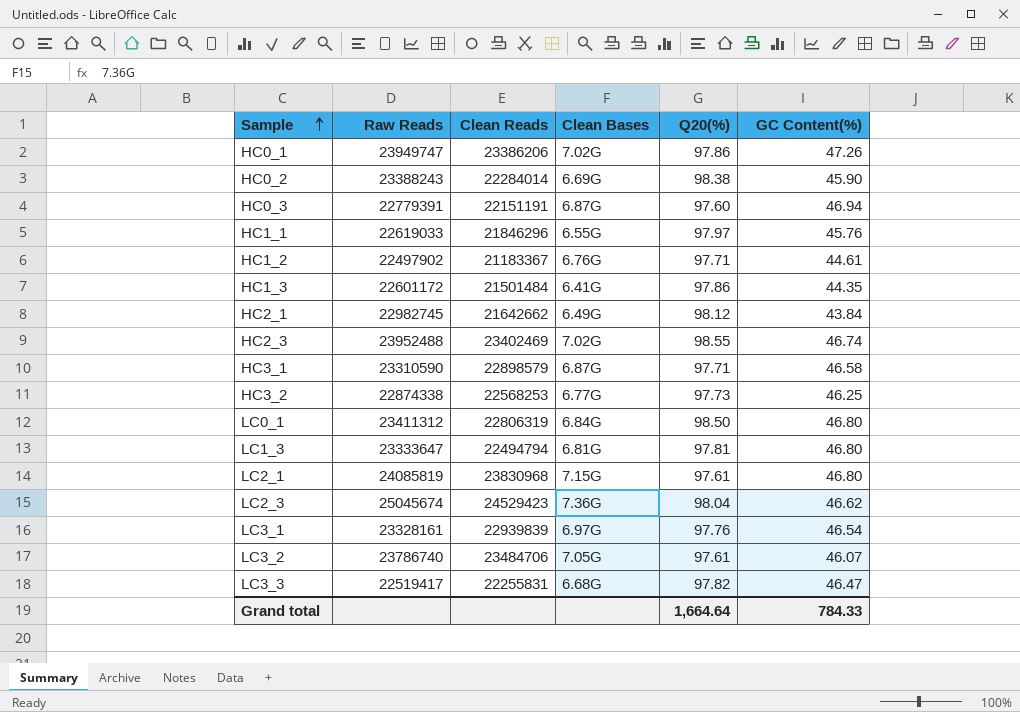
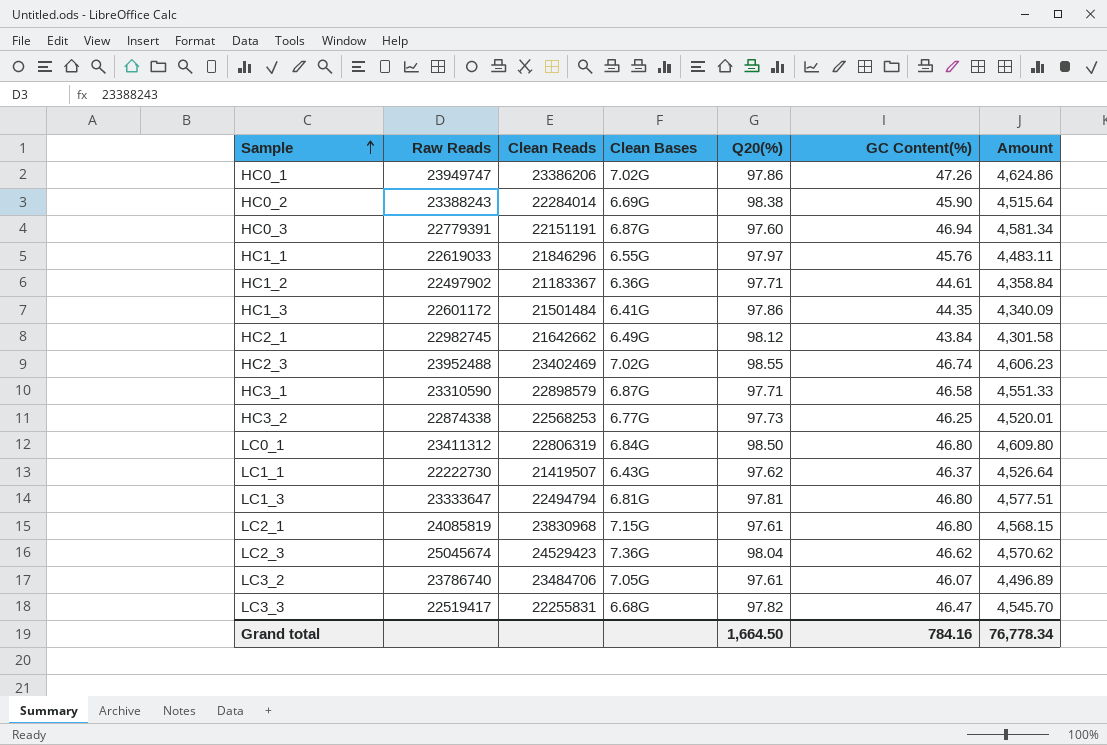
column Amount | formula: none -> [Q20(%)] * [GC Content(%)]
row LC3_1: 23328161 | 22939839 | 6.97G | 97.76 | 46.54 -> none
HC1_2 | Clean Bases: 6.76G -> 6.36G
row LC1_1: none -> 22222730 | 21419507 | 6.43G | 97.62 | 46.37 | 4,526.64
Grand total | Q20(%): 1,664.64 -> 1,664.50
Grand total | GC Content(%): 784.33 -> 784.16

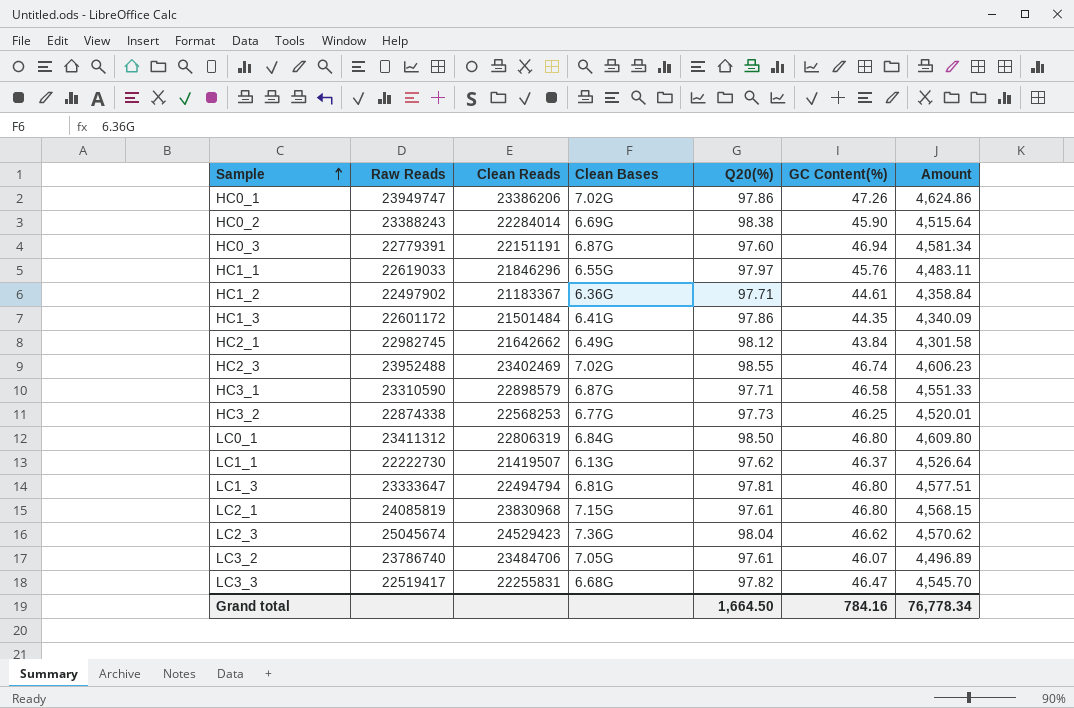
LC1_1 | Clean Bases: 6.43G -> 6.13G

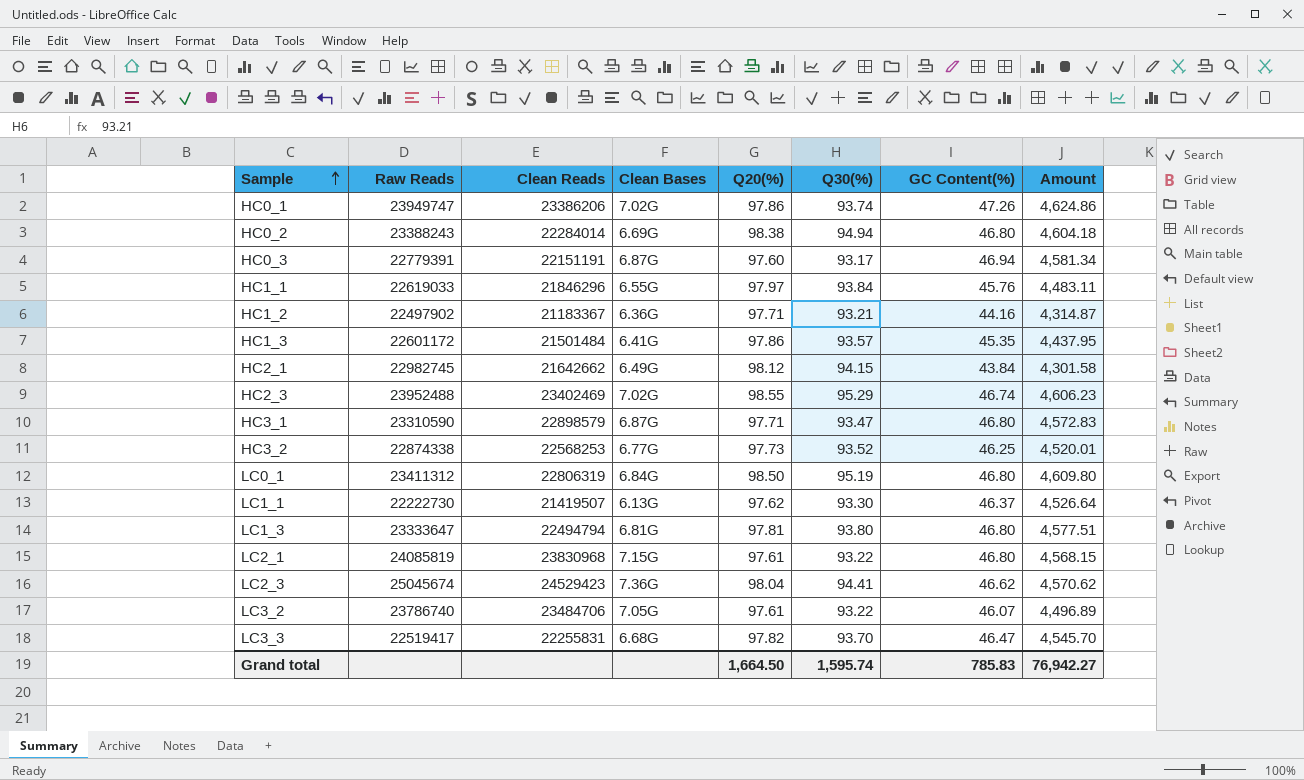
column Q30(%) | position: none -> 6
HC0_2 | GC Content(%): 45.90 -> 46.80
HC0_2 | Amount: 4,515.64 -> 4,604.18
HC1_2 | GC Content(%): 44.61 -> 44.16
HC1_2 | Amount: 4,358.84 -> 4,314.87
HC1_3 | GC Content(%): 44.35 -> 45.35
HC1_3 | Amount: 4,340.09 -> 4,437.95
HC3_1 | GC Content(%): 46.58 -> 46.80
HC3_1 | Amount: 4,551.33 -> 4,572.83
Grand total | GC Content(%): 784.16 -> 785.83
Grand total | Amount: 76,778.34 -> 76,942.27

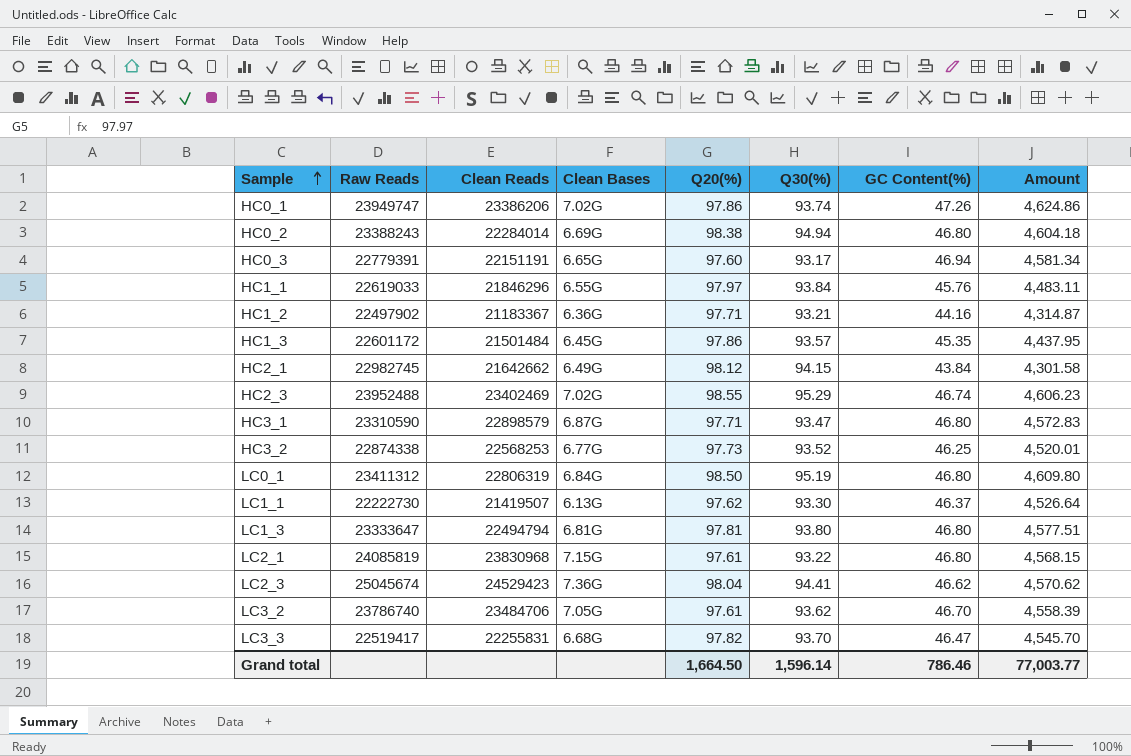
HC0_3 | Clean Bases: 6.87G -> 6.65G
HC1_3 | Clean Bases: 6.41G -> 6.45G
LC3_2 | Q30(%): 93.22 -> 93.62
LC3_2 | GC Content(%): 46.07 -> 46.70
LC3_2 | Amount: 4,496.89 -> 4,558.39
Grand total | Q30(%): 1,595.74 -> 1,596.14
Grand total | GC Content(%): 785.83 -> 786.46
Grand total | Amount: 76,942.27 -> 77,003.77

